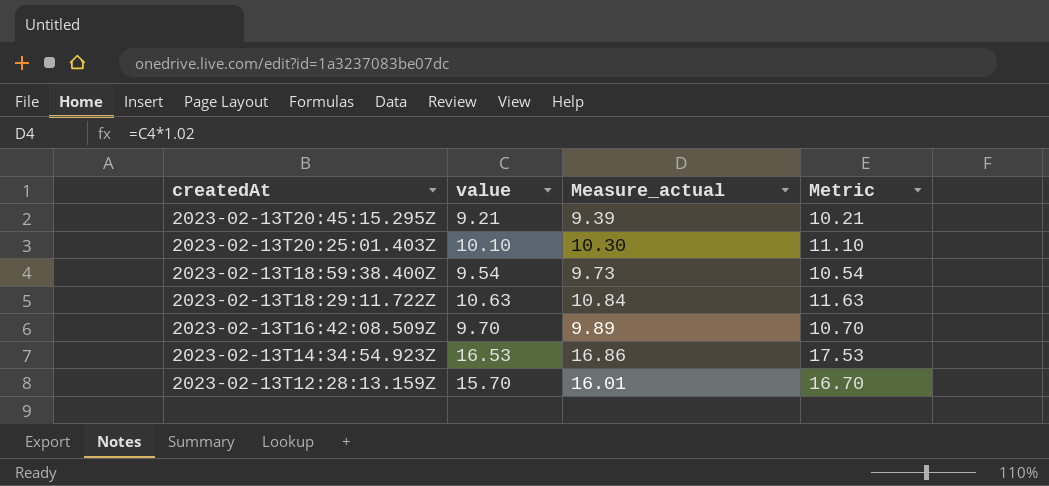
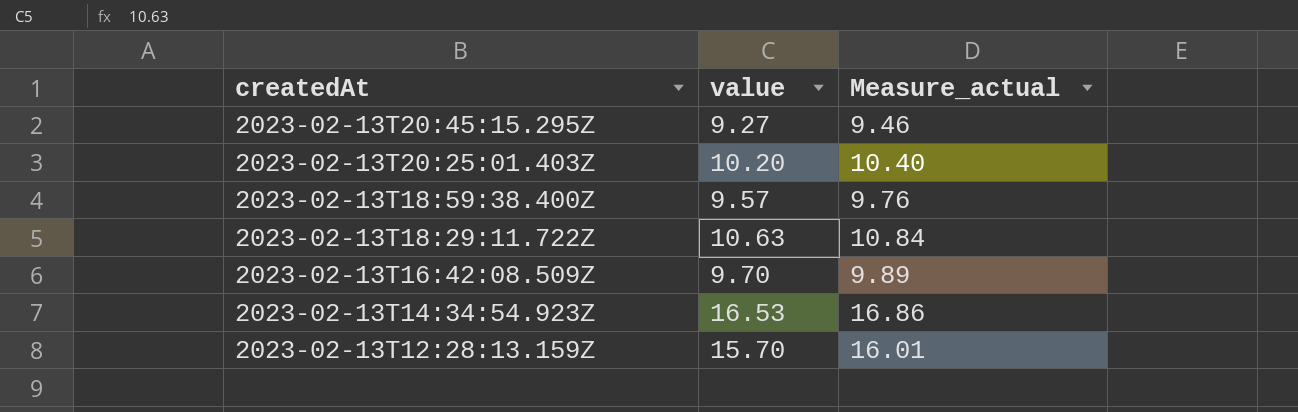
column Metric | formula: [value] + 1 -> none
2023-02-13T20:45:15.295Z | value: 9.21 -> 9.27
2023-02-13T20:45:15.295Z | Measure_actual: 9.39 -> 9.46
2023-02-13T20:25:01.403Z | value: 10.10 -> 10.20
2023-02-13T20:25:01.403Z | Measure_actual: 10.30 -> 10.40
2023-02-13T18:59:38.400Z | value: 9.54 -> 9.57
2023-02-13T18:59:38.400Z | Measure_actual: 9.73 -> 9.76

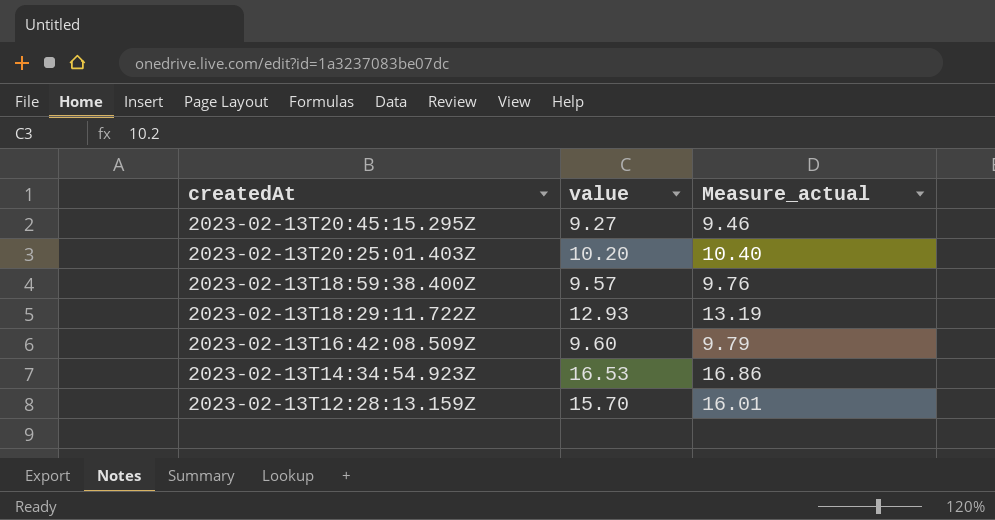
2023-02-13T18:29:11.722Z | value: 10.63 -> 12.93
2023-02-13T18:29:11.722Z | Measure_actual: 10.84 -> 13.19
2023-02-13T16:42:08.509Z | value: 9.70 -> 9.60
2023-02-13T16:42:08.509Z | Measure_actual: 9.89 -> 9.79

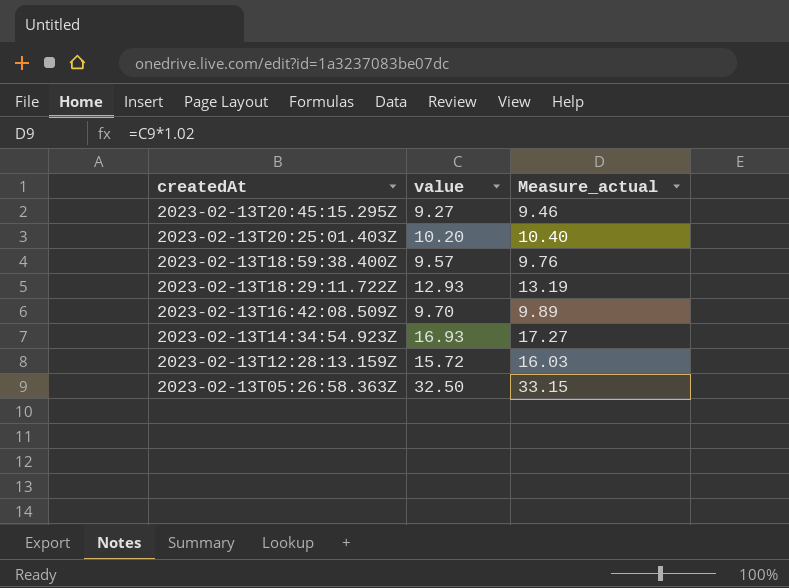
2023-02-13T16:42:08.509Z | value: 9.60 -> 9.70
2023-02-13T16:42:08.509Z | Measure_actual: 9.79 -> 9.89
2023-02-13T14:34:54.923Z | value: 16.53 -> 16.93
2023-02-13T14:34:54.923Z | Measure_actual: 16.86 -> 17.27
2023-02-13T12:28:13.159Z | value: 15.70 -> 15.72
2023-02-13T12:28:13.159Z | Measure_actual: 16.01 -> 16.03
row 2023-02-13T05:26:58.363Z: none -> 32.50 | 33.15

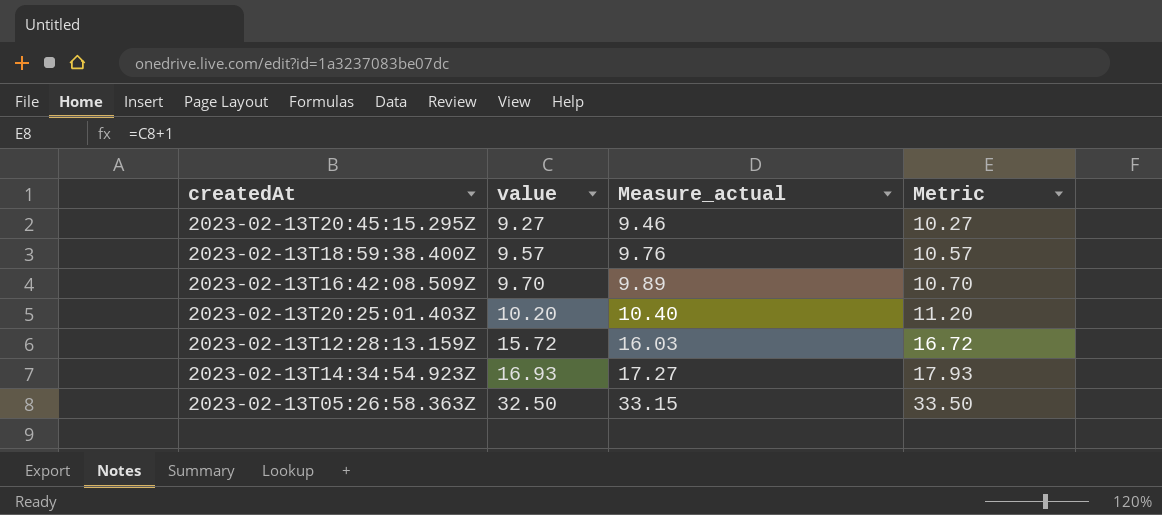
row order: createdAt descending -> value ascending
column Metric | formula: none -> [value] + 1
row 2023-02-13T18:29:11.722Z: 12.93 | 13.19 -> none

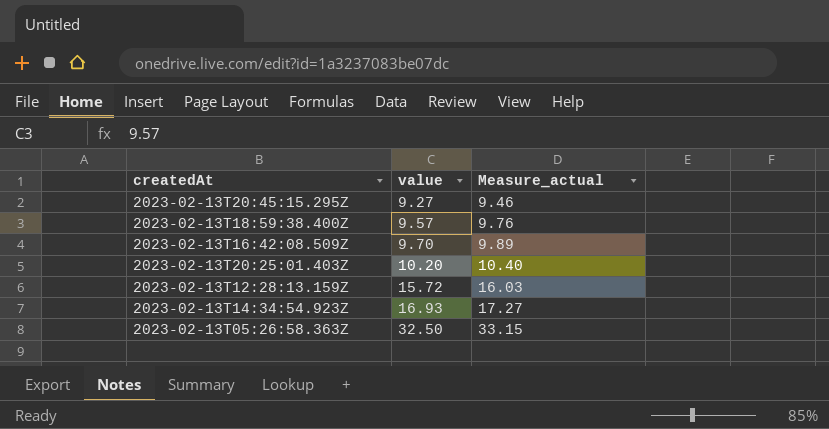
column Metric | formula: [value] + 1 -> none

